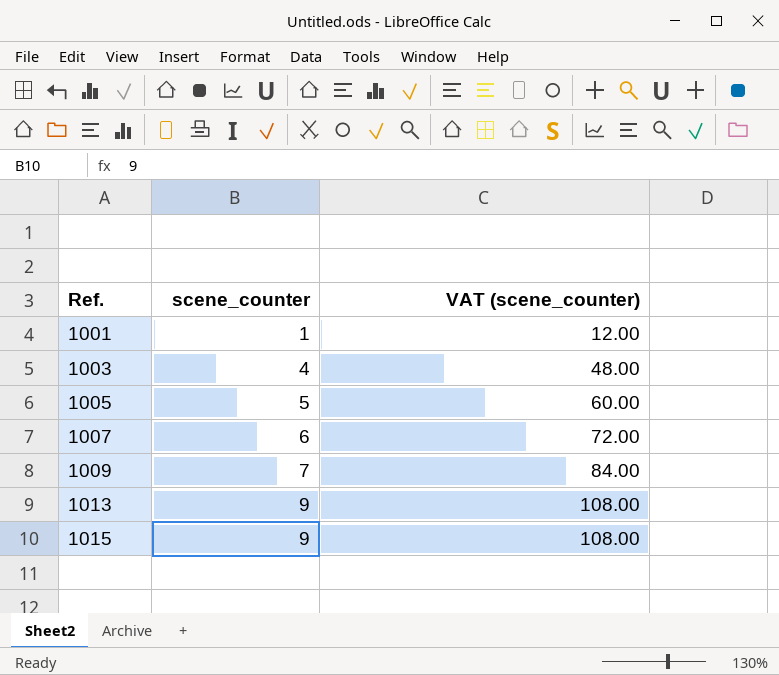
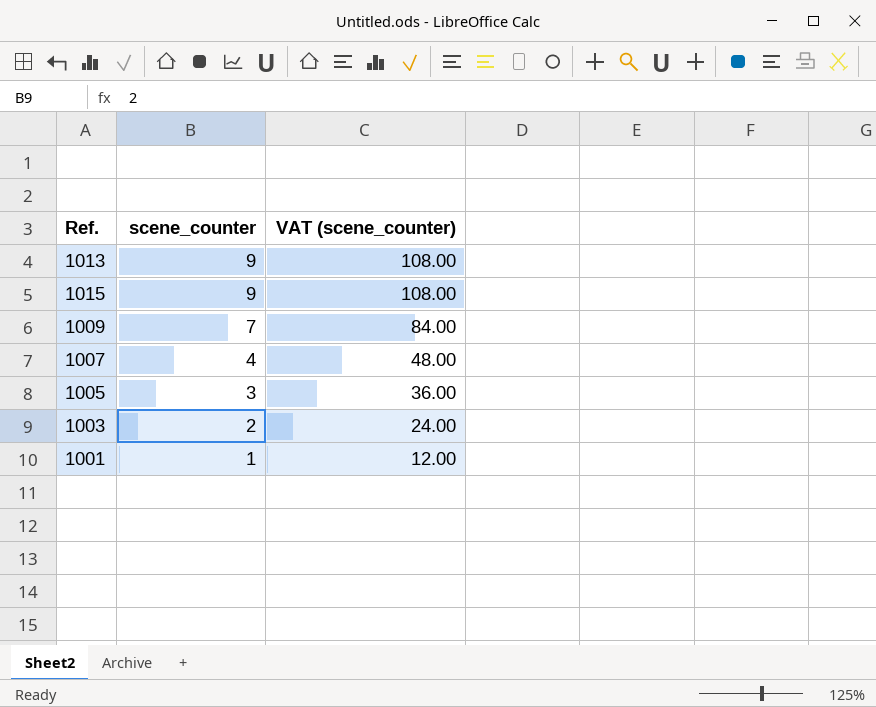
row order: Ref. ascending -> scene_counter descending
1007 | scene_counter: 6 -> 4
1007 | VAT (scene_counter): 72.00 -> 48.00
1005 | scene_counter: 5 -> 3
1005 | VAT (scene_counter): 60.00 -> 36.00
1003 | scene_counter: 4 -> 2
1003 | VAT (scene_counter): 48.00 -> 24.00

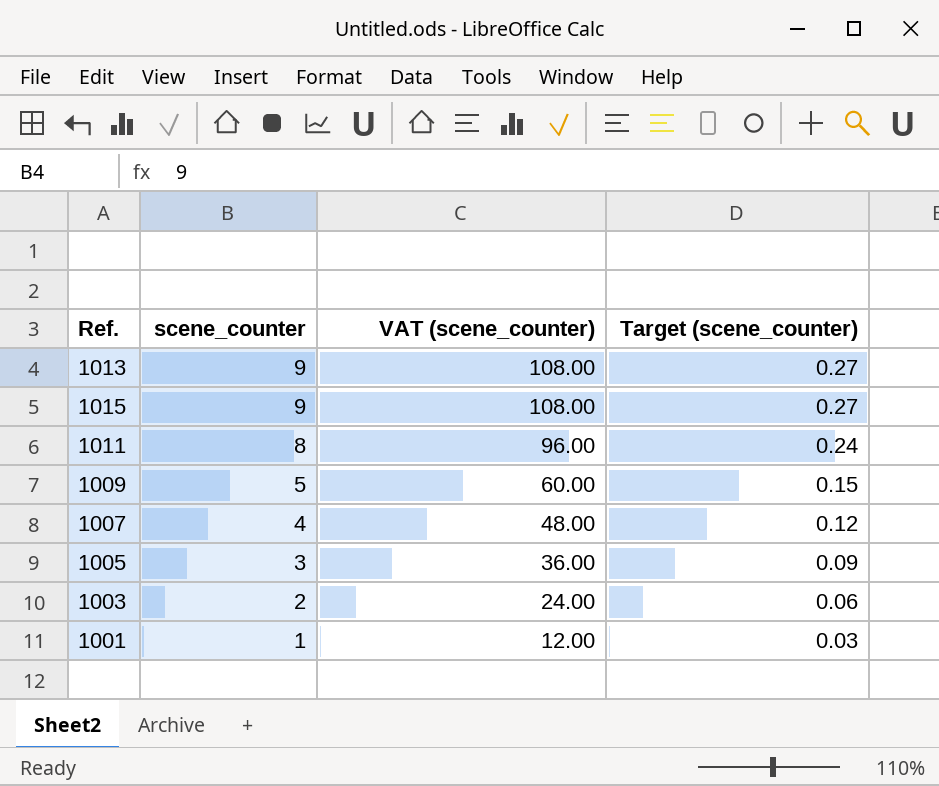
column Target (scene_counter) | formula: none -> [scene_counter] * 0.03
row 1011: none -> 8 | 96.00 | 0.24
1009 | scene_counter: 7 -> 5
1009 | VAT (scene_counter): 84.00 -> 60.00

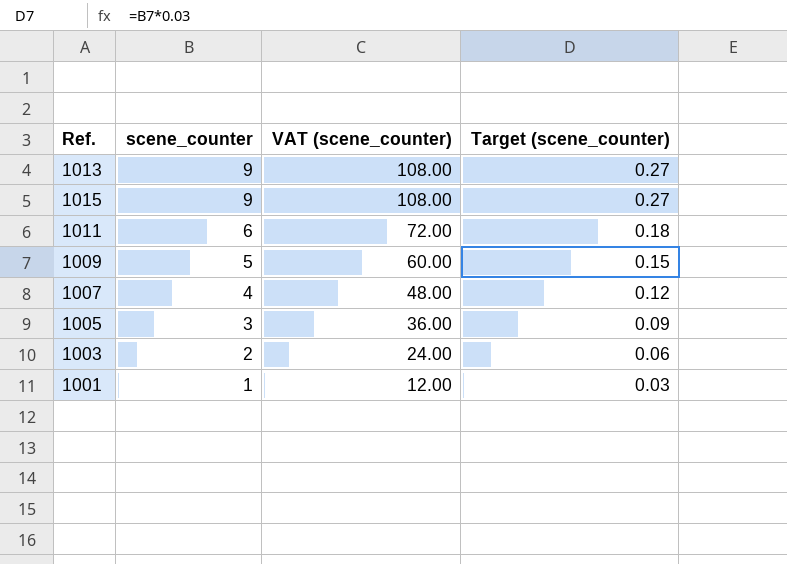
1011 | scene_counter: 8 -> 6
1011 | VAT (scene_counter): 96.00 -> 72.00
1011 | Target (scene_counter): 0.24 -> 0.18

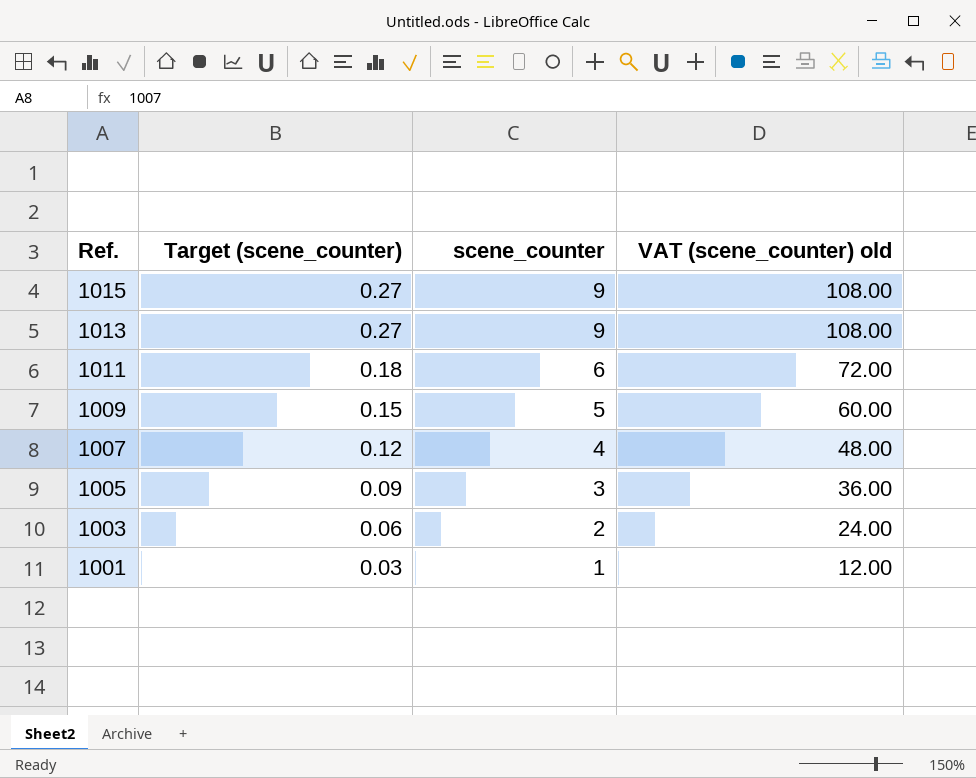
row order: scene_counter descending -> Ref. descending
column Target (scene_counter) | position: 4 -> 2
column name: VAT (scene_counter) -> VAT (scene_counter) old

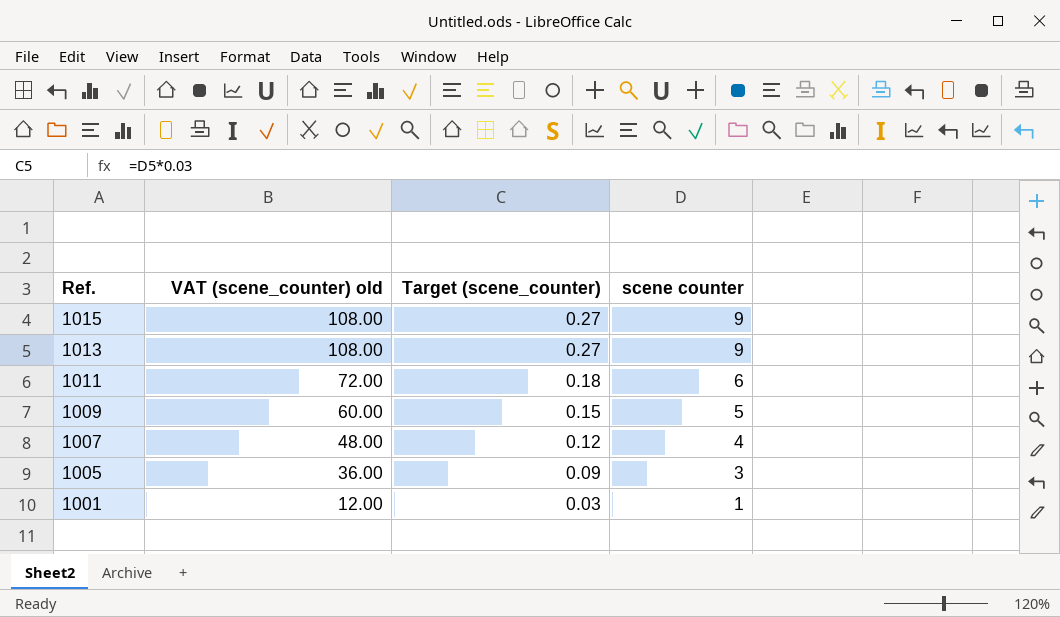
column VAT (scene_counter) old | position: 4 -> 2
column name: scene_counter -> scene counter
row 1003: 0.06 | 2 | 24.00 -> none

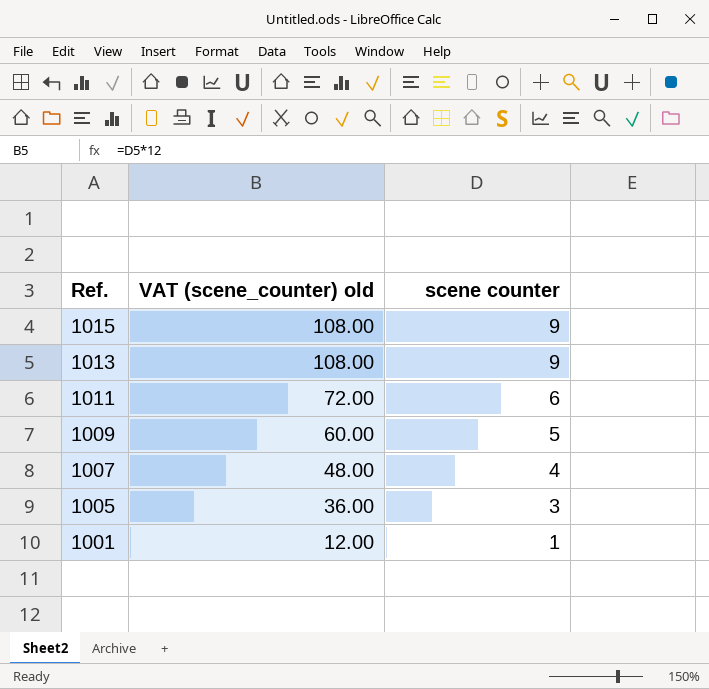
column Target (scene_counter) | formula: [scene counter] * 0.03 -> none

